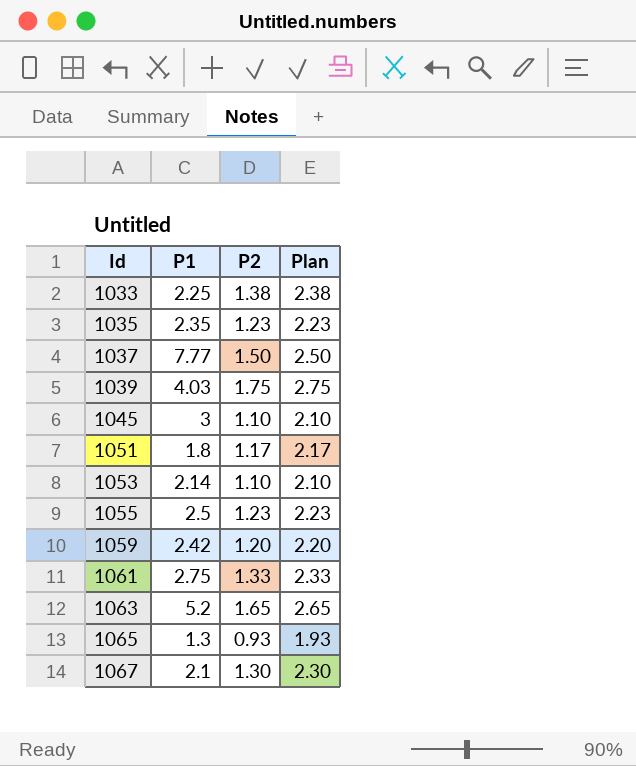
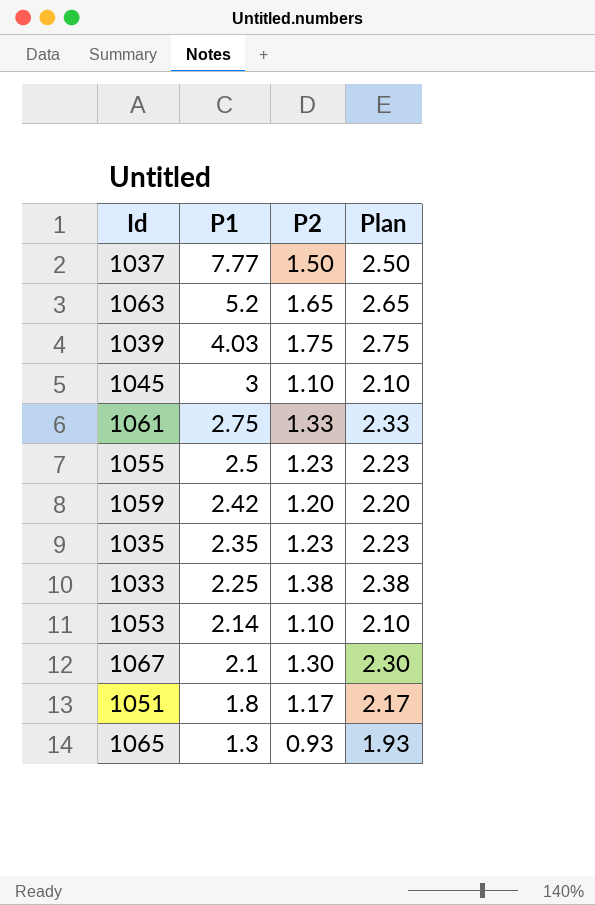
row order: Id ascending -> P1 descending

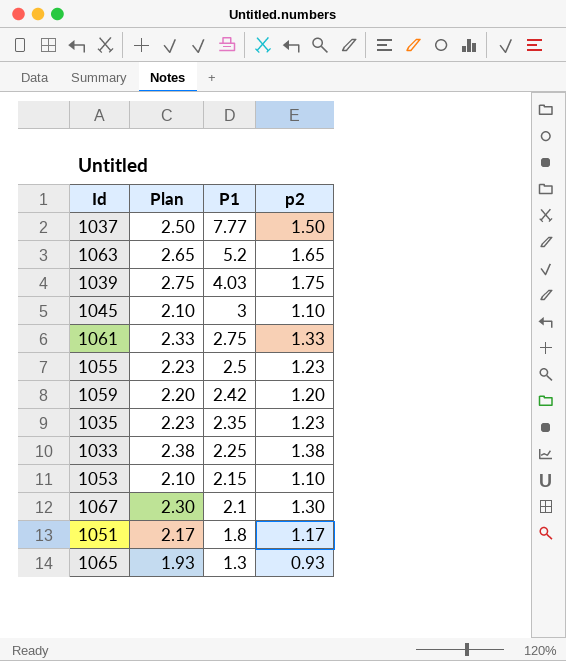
column Plan | position: 4 -> 2
column name: P2 -> p2
1053 | P1: 2.14 -> 2.15

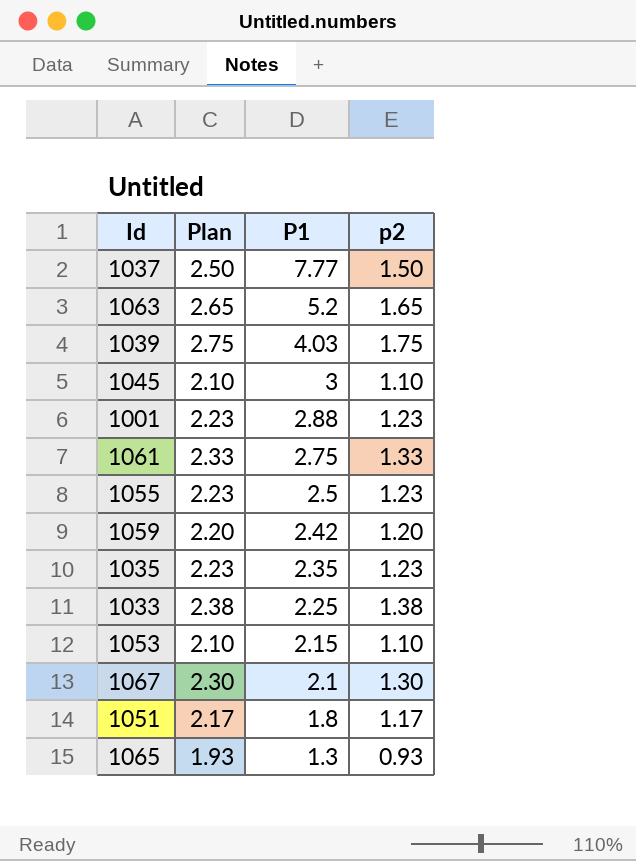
row 1001: none -> 2.23 | 2.88 | 1.23

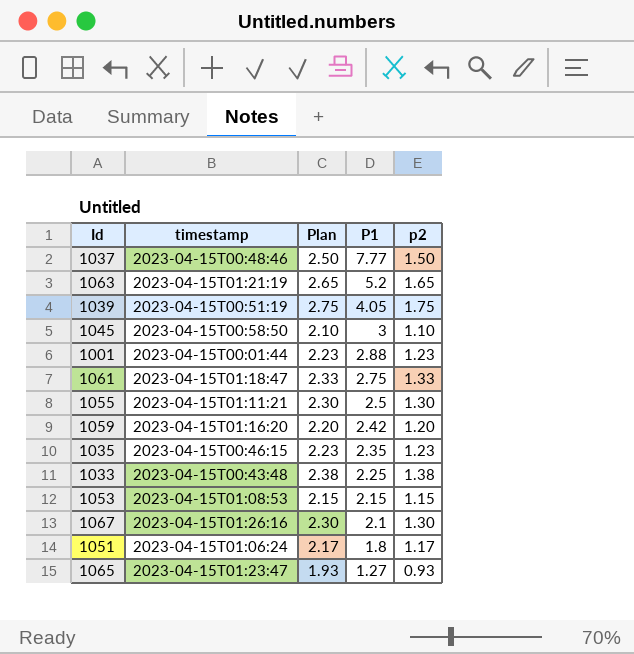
column timestamp | position: none -> 2
1039 | P1: 4.03 -> 4.05
1055 | Plan: 2.23 -> 2.30
1055 | p2: 1.23 -> 1.30
1053 | Plan: 2.10 -> 2.15
1053 | p2: 1.10 -> 1.15
1065 | P1: 1.3 -> 1.27

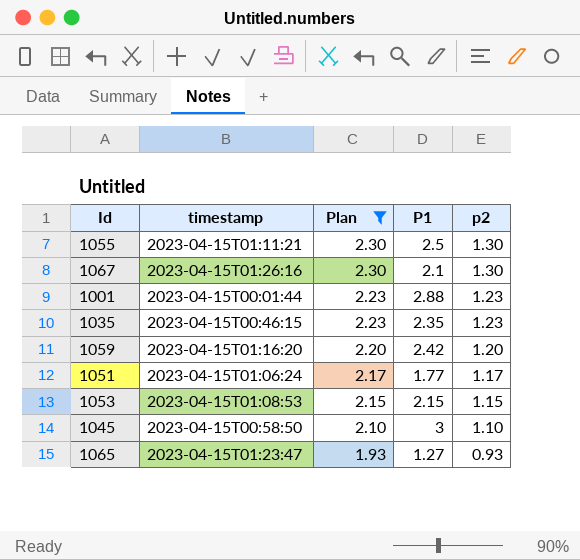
filter: none -> Plan <= 2.30
row order: P1 descending -> Plan descending
1051 | P1: 1.8 -> 1.77

